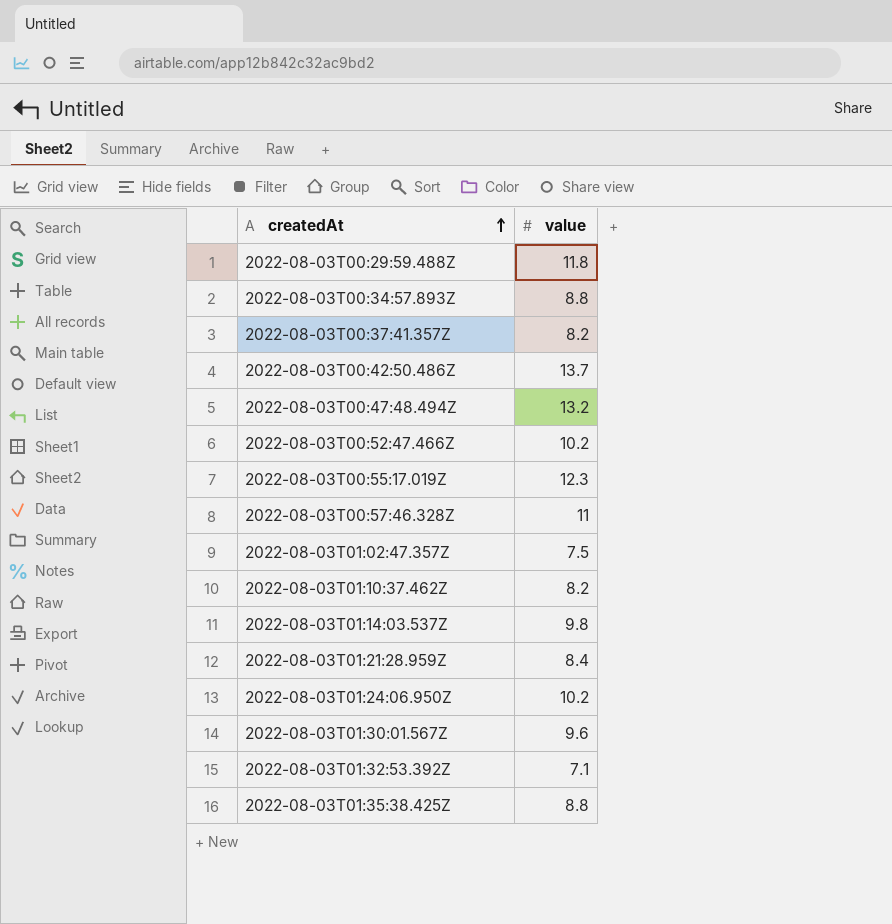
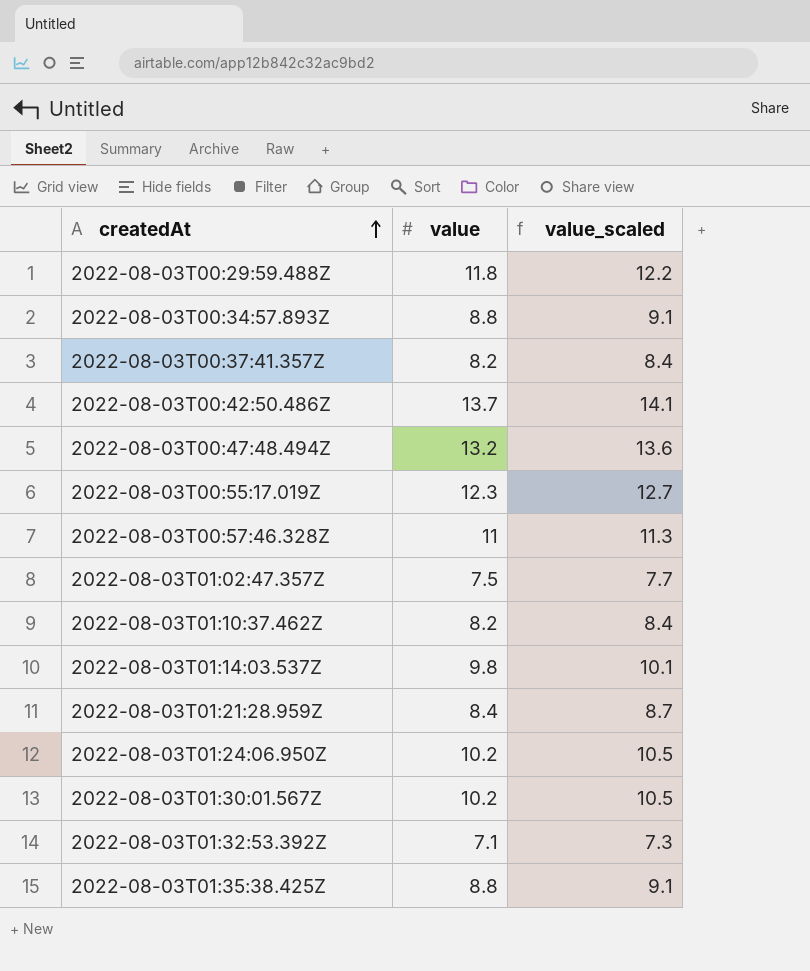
column value_scaled | formula: none -> [value] * 1.03
row 2022-08-03T00:52:47.466Z: 10.2 -> none
2022-08-03T01:30:01.567Z | value: 9.6 -> 10.2

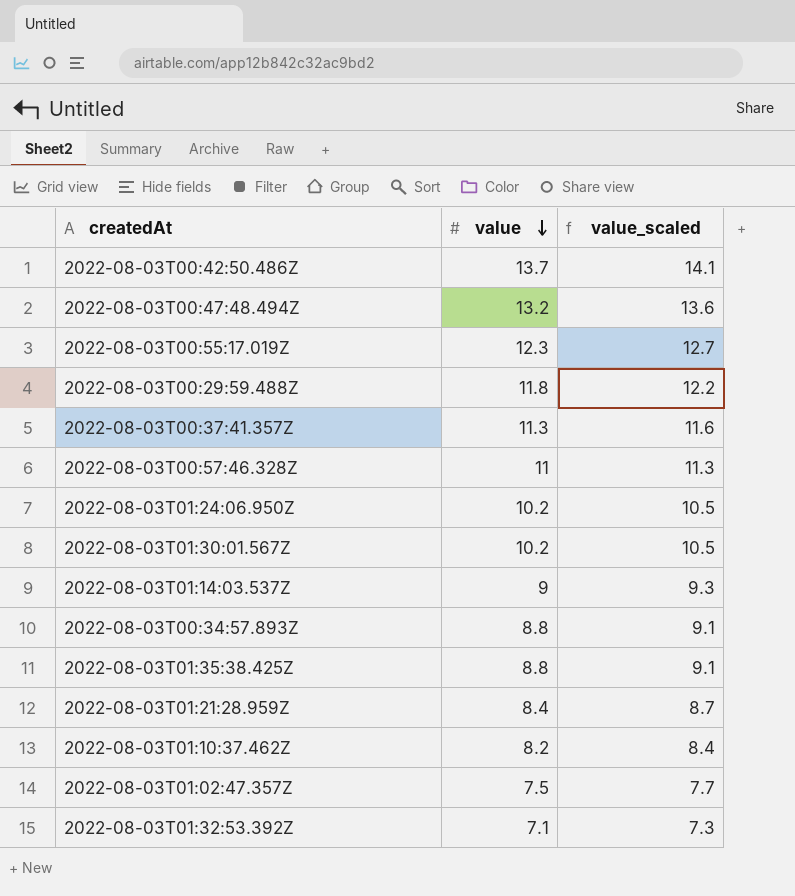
row order: createdAt ascending -> value descending
2022-08-03T00:37:41.357Z | value: 8.2 -> 11.3
2022-08-03T00:37:41.357Z | value_scaled: 8.4 -> 11.6
2022-08-03T01:14:03.537Z | value: 9.8 -> 9
2022-08-03T01:14:03.537Z | value_scaled: 10.1 -> 9.3

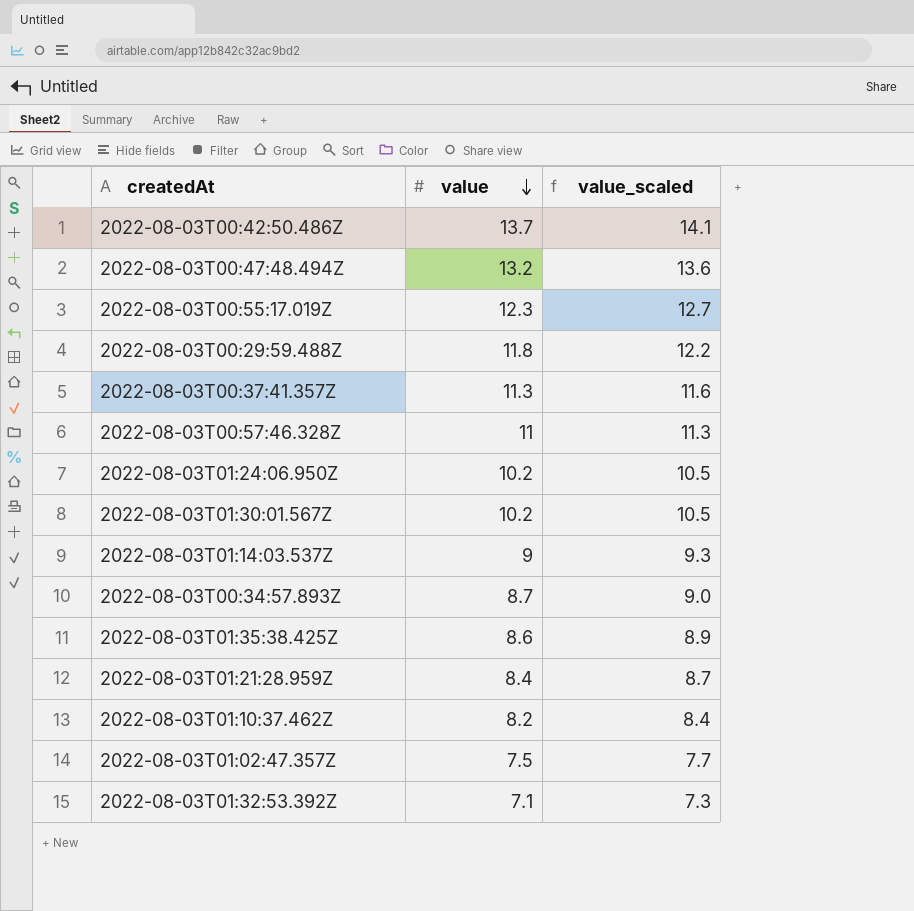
2022-08-03T00:34:57.893Z | value: 8.8 -> 8.7
2022-08-03T00:34:57.893Z | value_scaled: 9.1 -> 9.0
2022-08-03T01:35:38.425Z | value: 8.8 -> 8.6
2022-08-03T01:35:38.425Z | value_scaled: 9.1 -> 8.9

